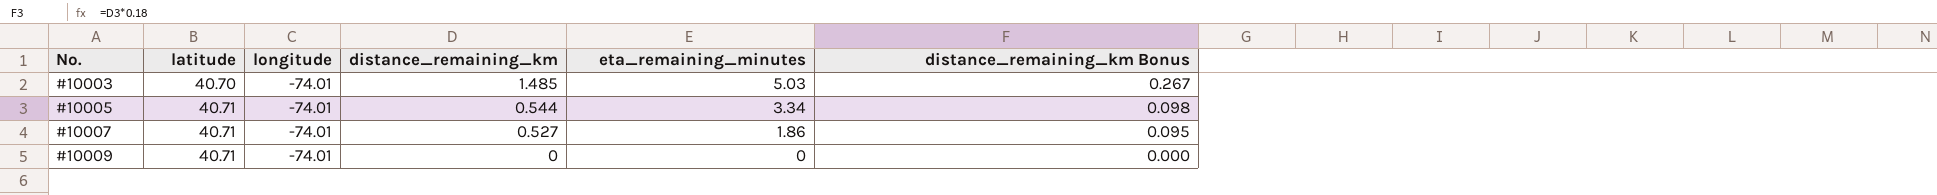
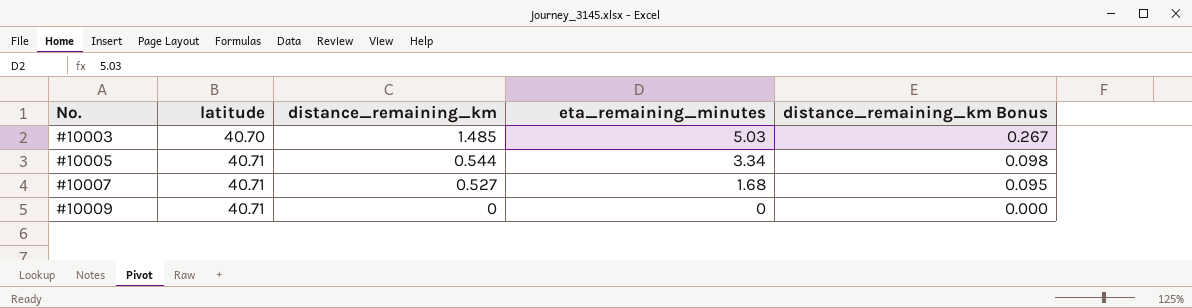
column longitude | position: 3 -> none
#10007 | eta_remaining_minutes: 1.86 -> 1.68

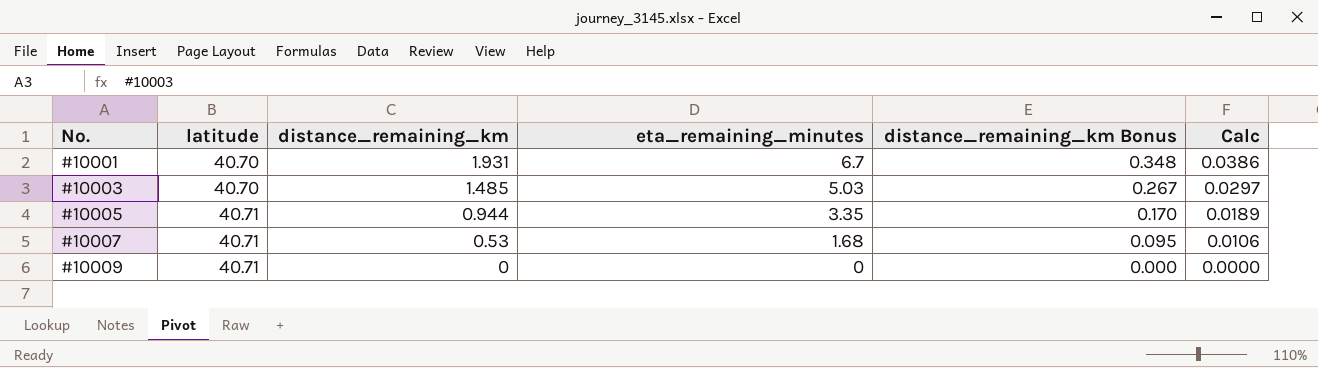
column Calc | formula: none -> [distance_remaining_km] * 0.02
row #10001: none -> 40.70 | 1.931 | 6.7 | 0.348 | 0.0386
#10005 | distance_remaining_km: 0.544 -> 0.944
#10005 | eta_remaining_minutes: 3.34 -> 3.35
#10005 | distance_remaining_km Bonus: 0.098 -> 0.170
#10007 | distance_remaining_km: 0.527 -> 0.53

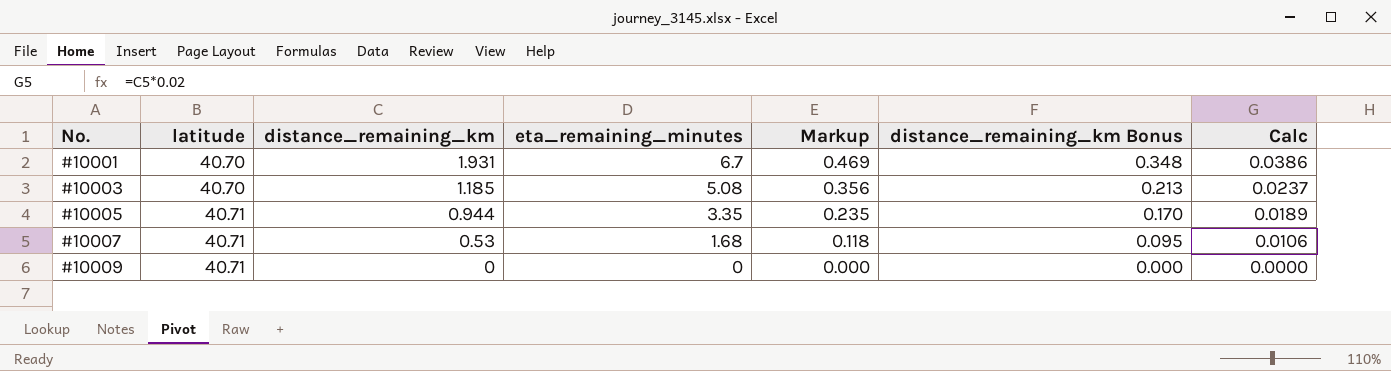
column Markup | formula: none -> [eta_remaining_minutes] * 0.07
#10003 | distance_remaining_km: 1.485 -> 1.185
#10003 | eta_remaining_minutes: 5.03 -> 5.08
#10003 | distance_remaining_km Bonus: 0.267 -> 0.213
#10003 | Calc: 0.0297 -> 0.0237

